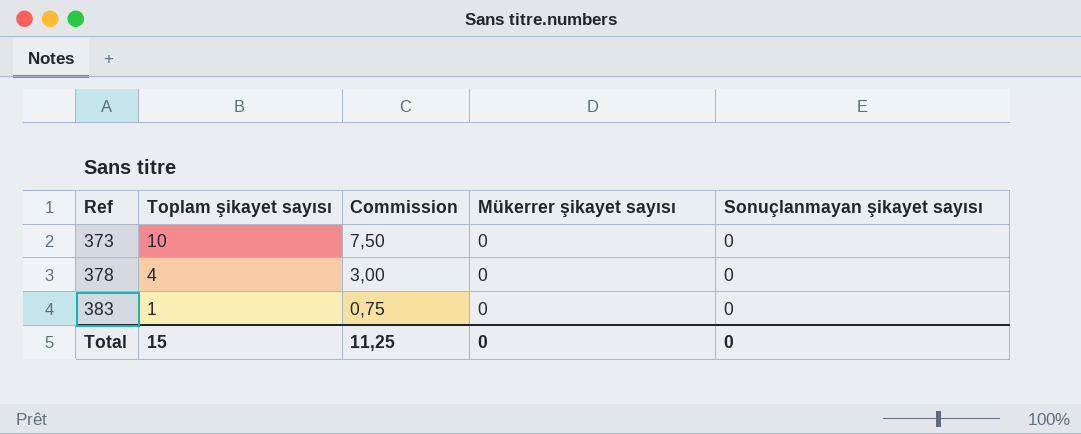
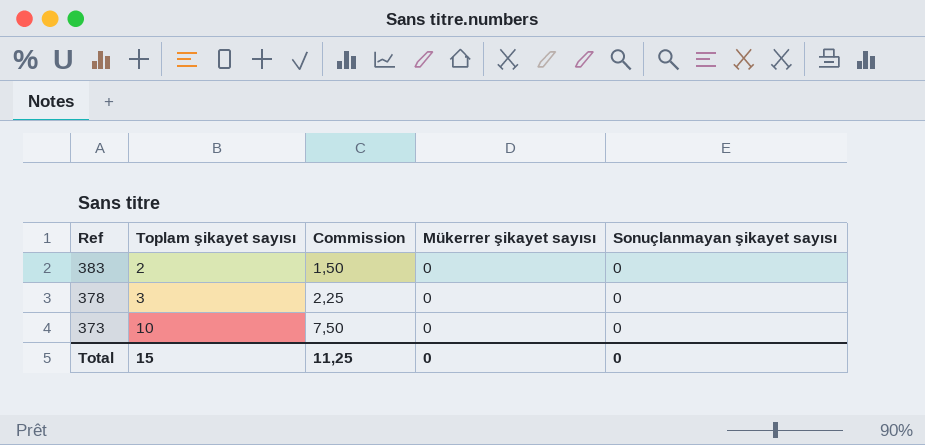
row order: Ref ascending -> Ref descending
383 | Toplam şikayet sayısı: 1 -> 2
383 | Commission: 0,75 -> 1,50
378 | Toplam şikayet sayısı: 4 -> 3
378 | Commission: 3,00 -> 2,25

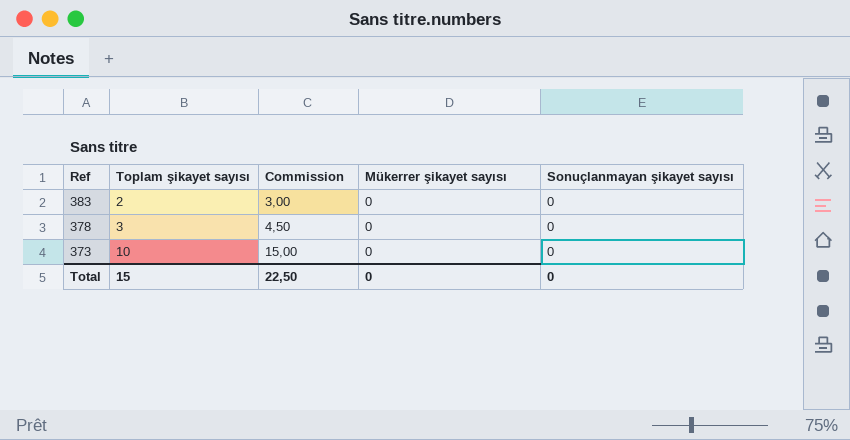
column Commission | formula: [Toplam şikayet sayısı] * 0,75 -> [Toplam şikayet sayısı] * 1,5
Total | Commission: 11,25 -> 22,50

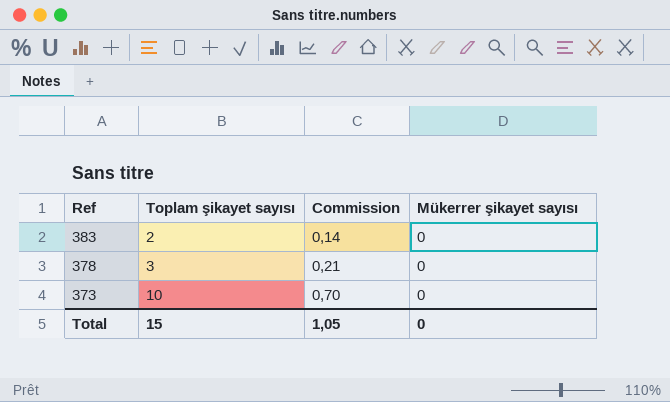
column Sonuçlanmayan şikayet sayısı | position: 5 -> none
column Commission | formula: [Toplam şikayet sayısı] * 1,5 -> [Toplam şikayet sayısı] * 0,07
Total | Commission: 22,50 -> 1,05

